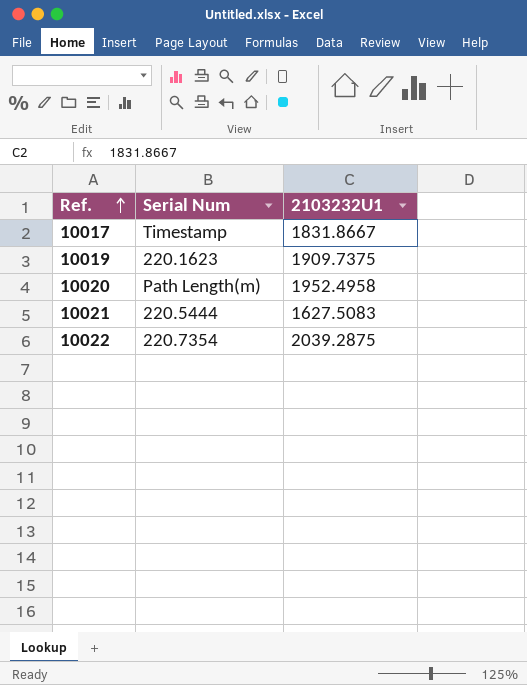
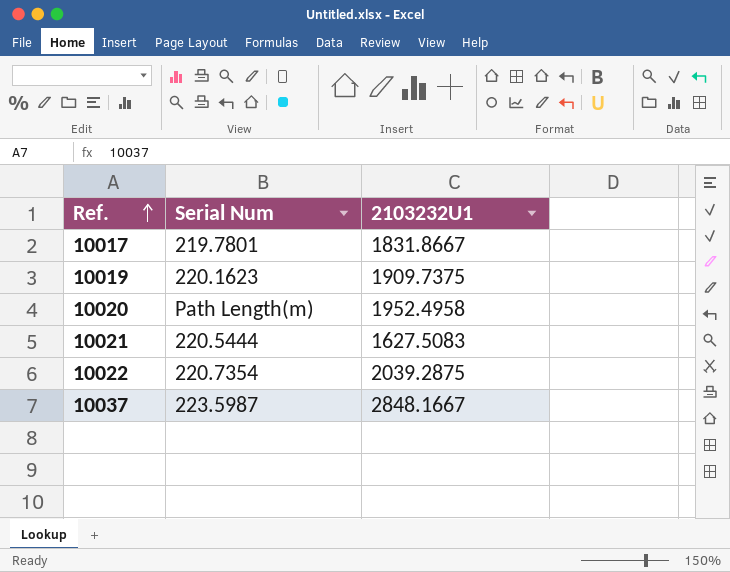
10017 | Serial Num: Timestamp -> 219.7801
row 10037: none -> 223.5987 | 2848.1667

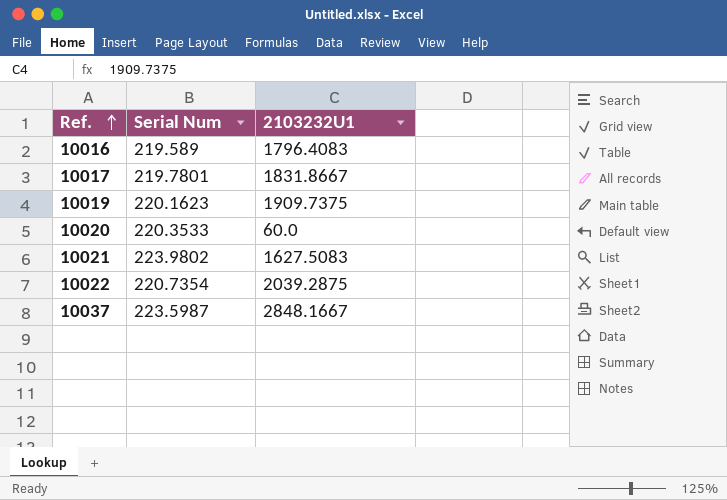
row 10016: none -> 219.589 | 1796.4083
10020 | Serial Num: Path Length(m) -> 220.3533
10020 | 2103232U1: 1952.4958 -> 60.0
10021 | Serial Num: 220.5444 -> 223.9802

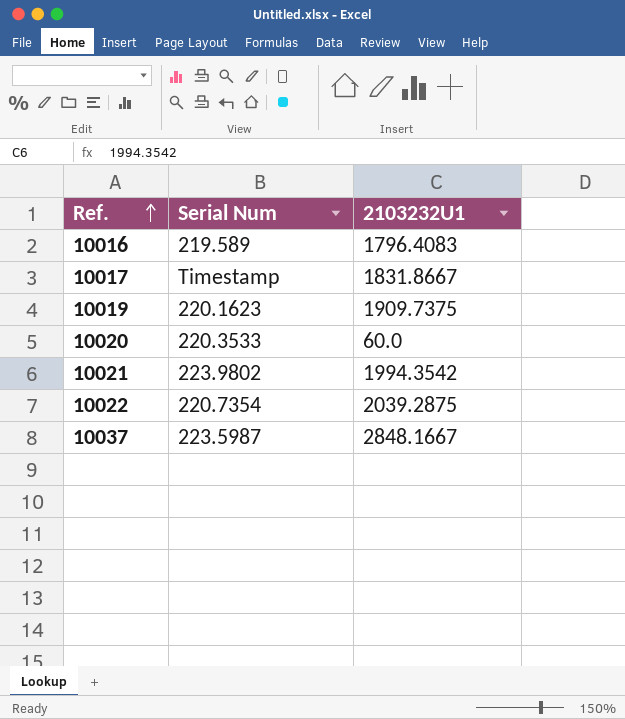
10017 | Serial Num: 219.7801 -> Timestamp
10021 | 2103232U1: 1627.5083 -> 1994.3542

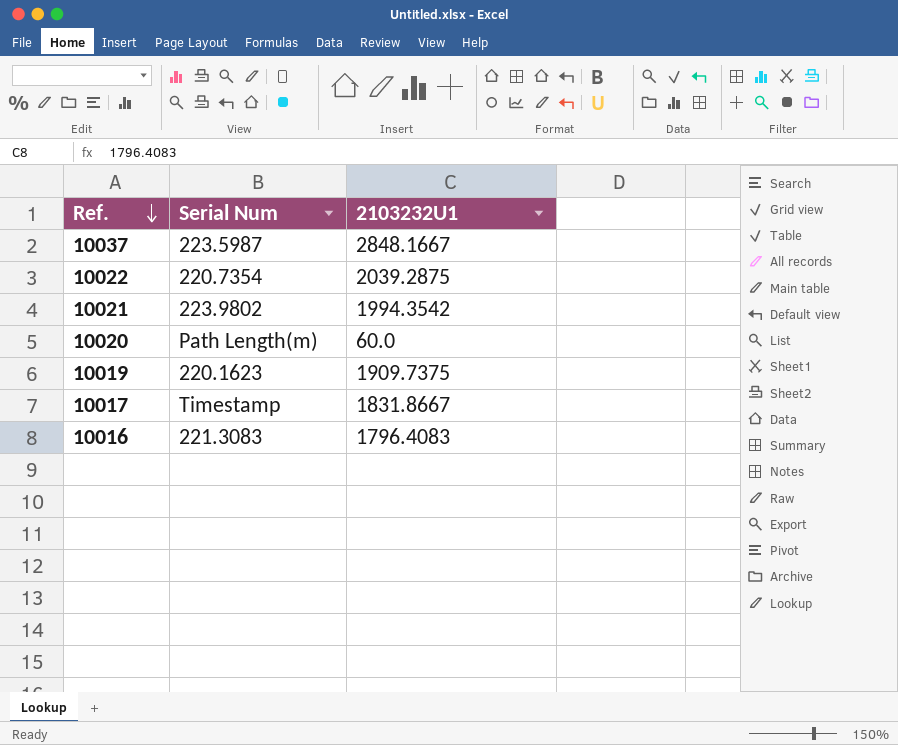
row order: Ref. ascending -> Ref. descending
10020 | Serial Num: 220.3533 -> Path Length(m)
10016 | Serial Num: 219.589 -> 221.3083

